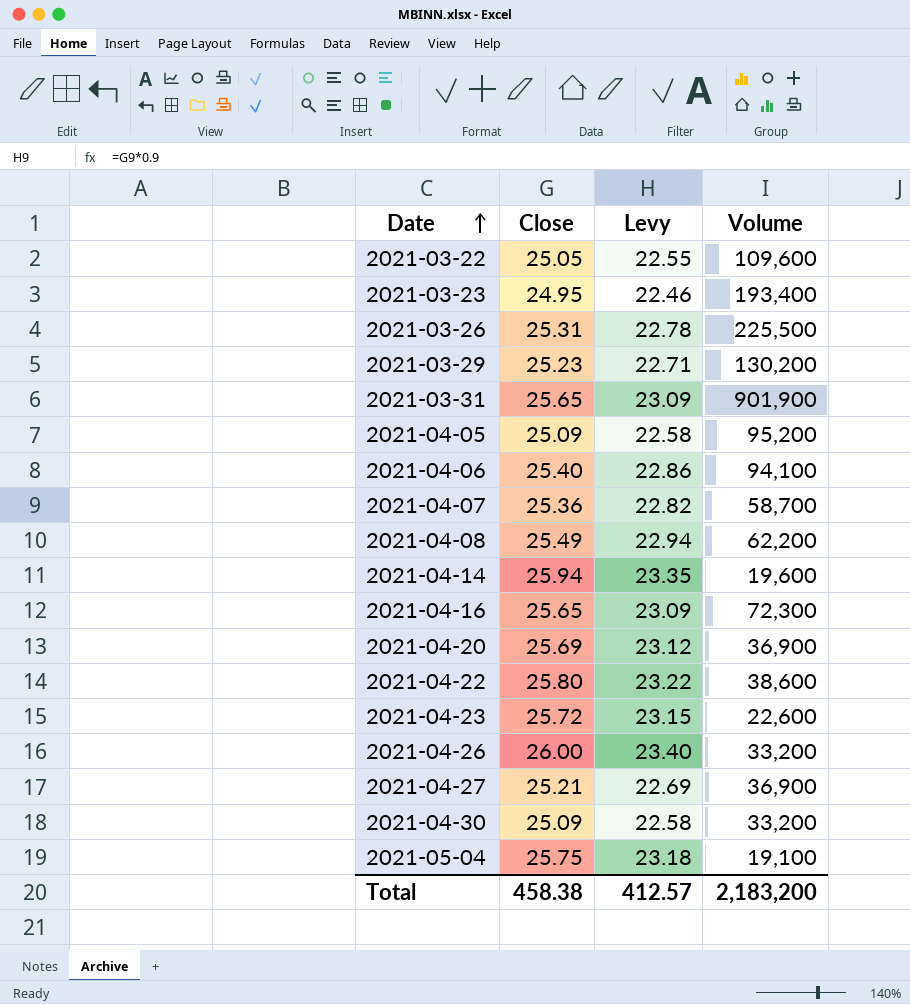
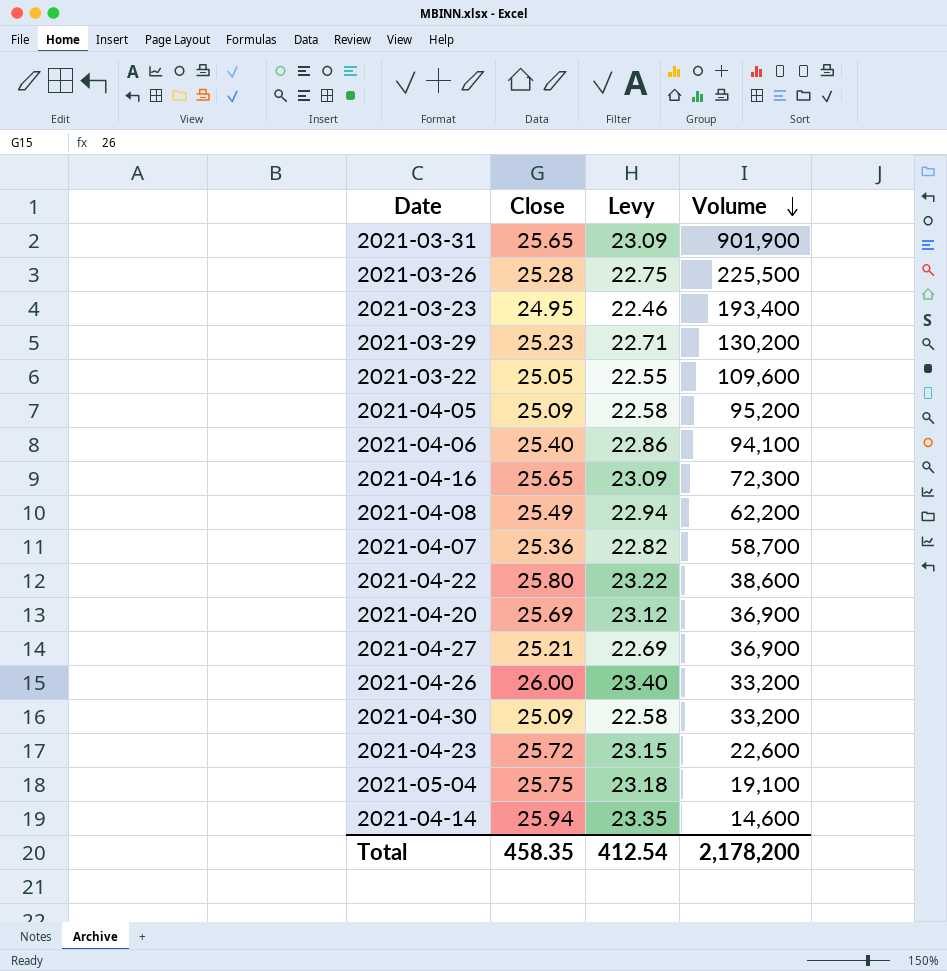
row order: Date ascending -> Volume descending
2021-03-26 | Close: 25.31 -> 25.28
2021-03-26 | Levy: 22.78 -> 22.75
2021-04-14 | Volume: 19,600 -> 14,600
Total | Close: 458.38 -> 458.35
Total | Levy: 412.57 -> 412.54
Total | Volume: 2,183,200 -> 2,178,200

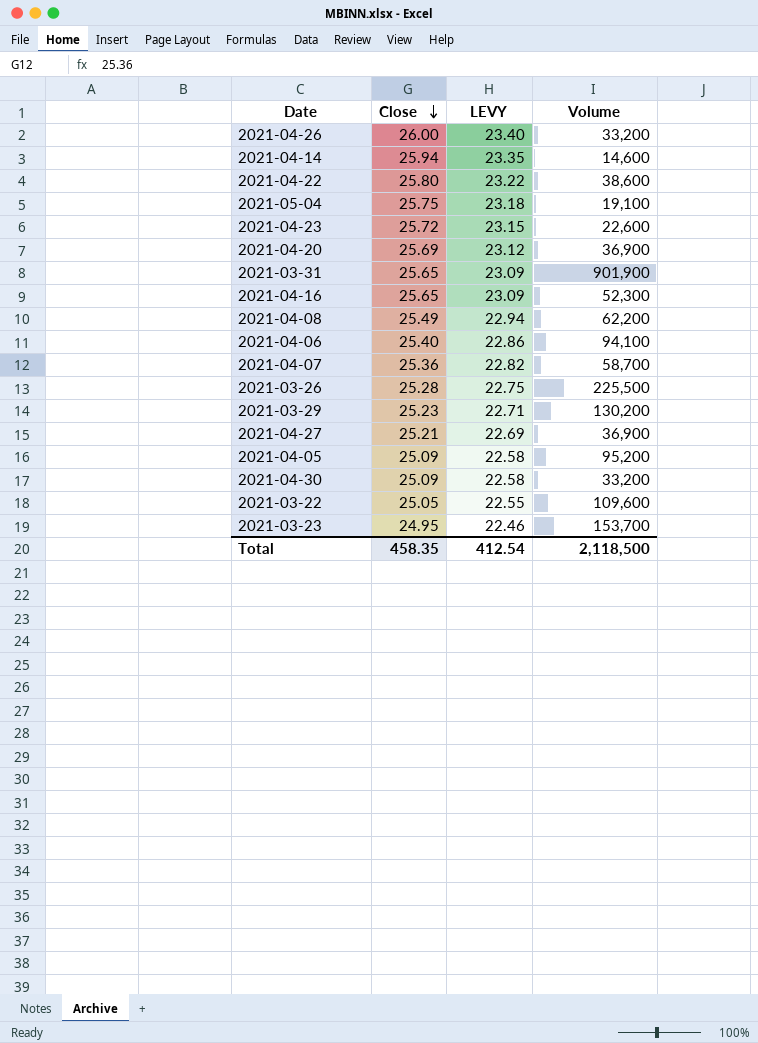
row order: Volume descending -> Close descending
column name: Levy -> LEVY
2021-04-16 | Volume: 72,300 -> 52,300
2021-03-23 | Volume: 193,400 -> 153,700
Total | Volume: 2,178,200 -> 2,118,500

